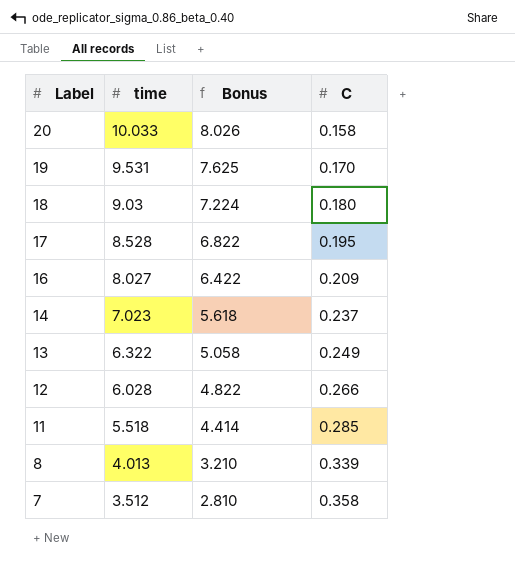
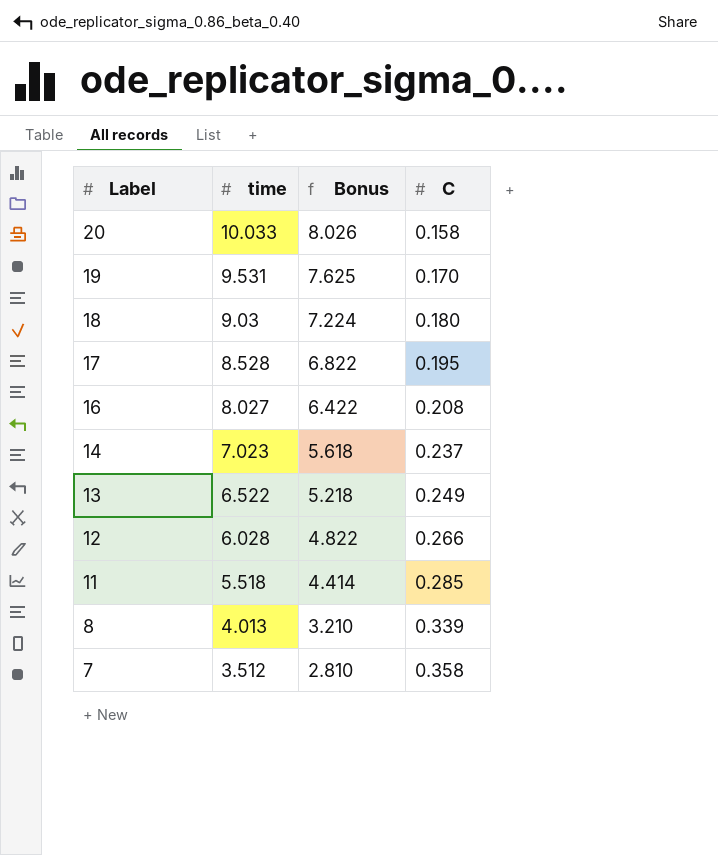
16 | C: 0.209 -> 0.208
13 | time: 6.322 -> 6.522
13 | Bonus: 5.058 -> 5.218

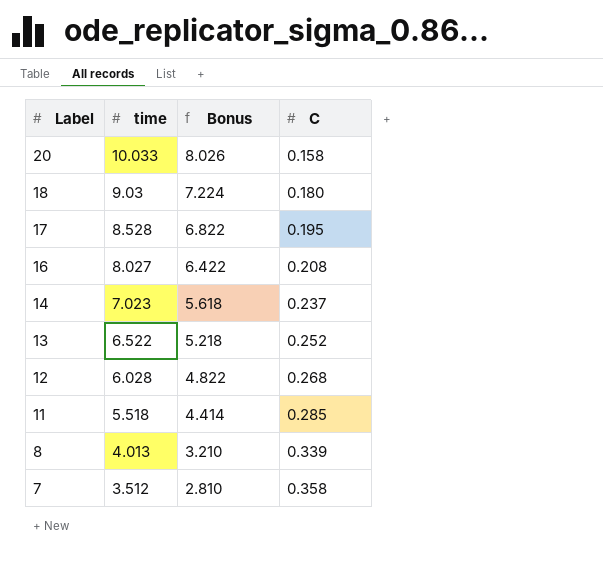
row 19: 9.531 | 7.625 | 0.170 -> none
13 | C: 0.249 -> 0.252
12 | C: 0.266 -> 0.268

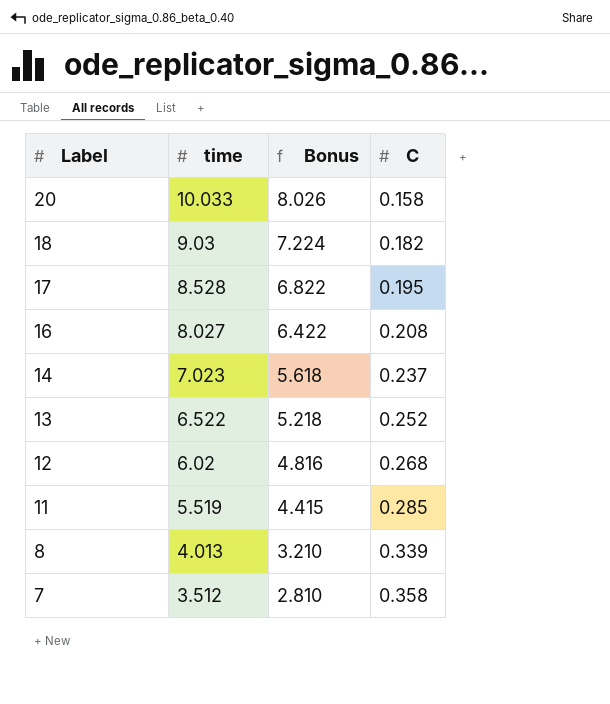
18 | C: 0.180 -> 0.182
12 | time: 6.028 -> 6.02
12 | Bonus: 4.822 -> 4.816
11 | time: 5.518 -> 5.519
11 | Bonus: 4.414 -> 4.415

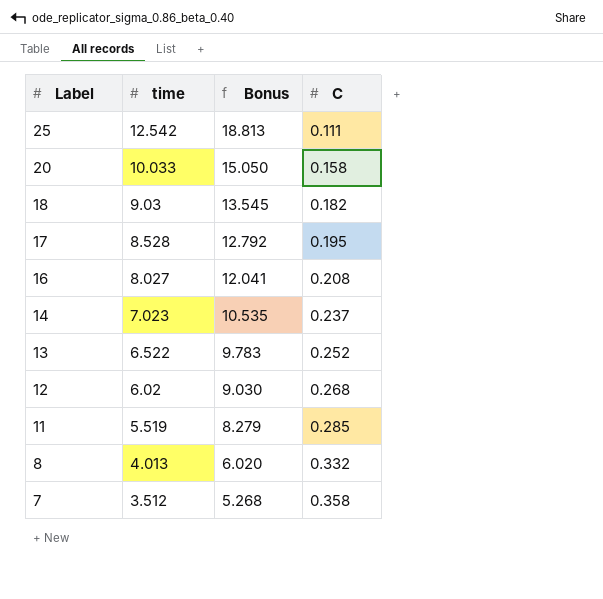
column Bonus | formula: [time] * 0.8 -> [time] * 1.5
row 25: none -> 12.542 | 18.813 | 0.111
8 | C: 0.339 -> 0.332

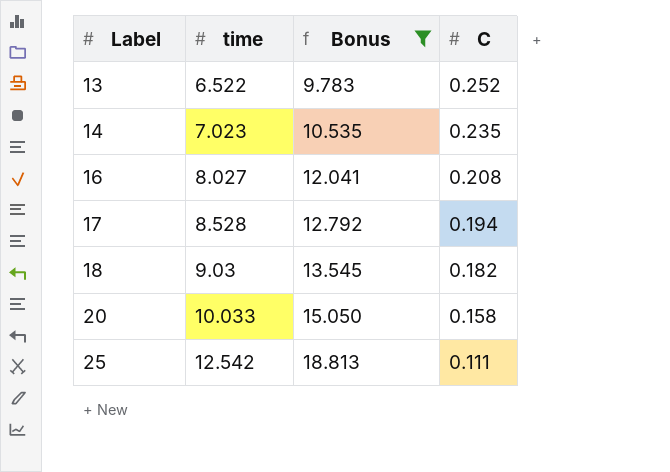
filter: none -> Bonus >= 9.783
row order: Label descending -> Label ascending
14 | C: 0.237 -> 0.235
17 | C: 0.195 -> 0.194

